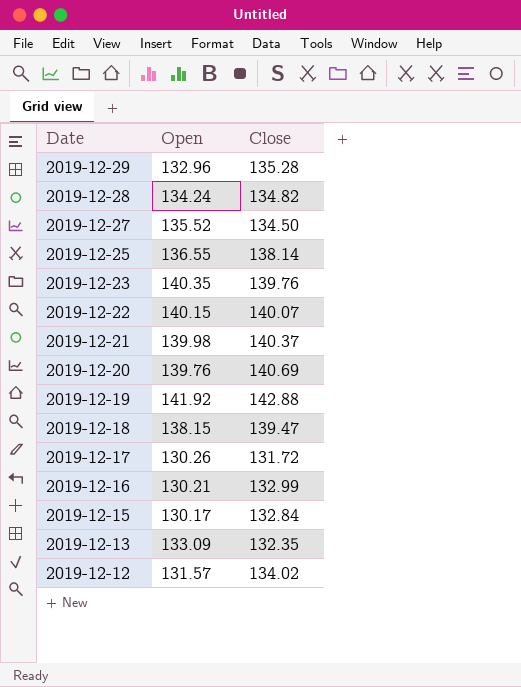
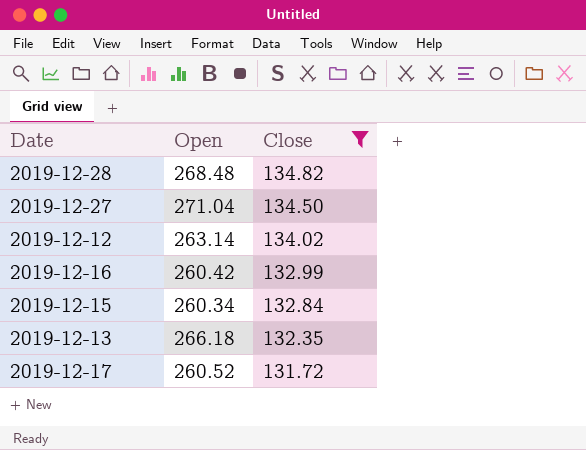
filter: none -> Close <= 134.82
row order: Date descending -> Close descending
2019-12-28 | Open: 134.24 -> 268.48
2019-12-27 | Open: 135.52 -> 271.04
2019-12-12 | Open: 131.57 -> 263.14
2019-12-16 | Open: 130.21 -> 260.42
2019-12-15 | Open: 130.17 -> 260.34
2019-12-13 | Open: 133.09 -> 266.18
2019-12-17 | Open: 130.26 -> 260.52

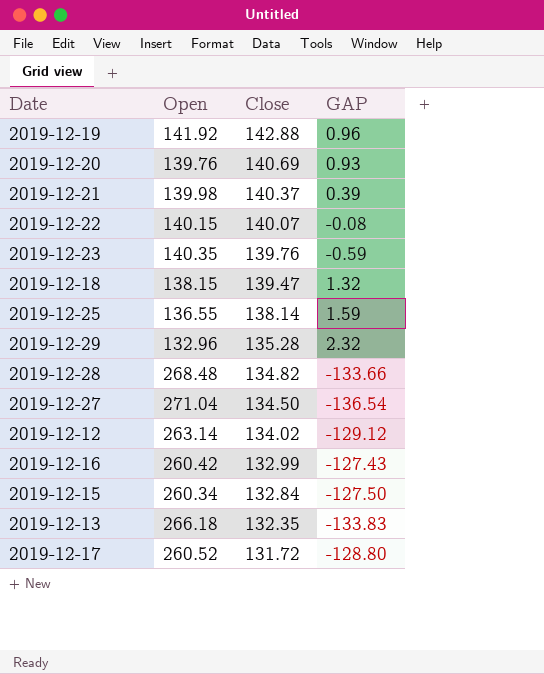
filter: Close <= 134.82 -> none
column GAP | formula: none -> [Close] - [Open]

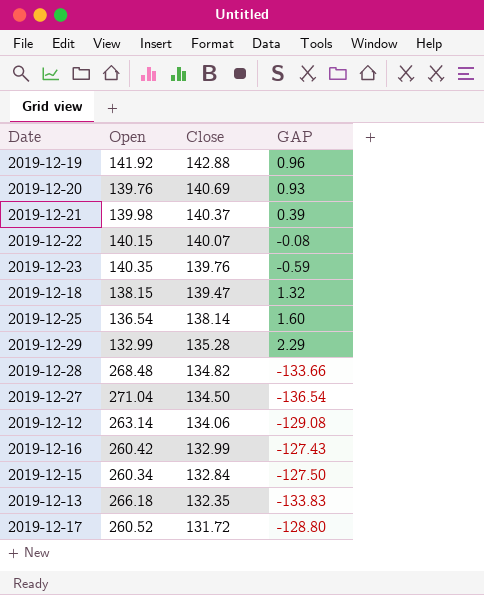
2019-12-25 | Open: 136.55 -> 136.54
2019-12-25 | GAP: 1.59 -> 1.60
2019-12-29 | Open: 132.96 -> 132.99
2019-12-29 | GAP: 2.32 -> 2.29
2019-12-12 | Close: 134.02 -> 134.06
2019-12-12 | GAP: -129.12 -> -129.08

